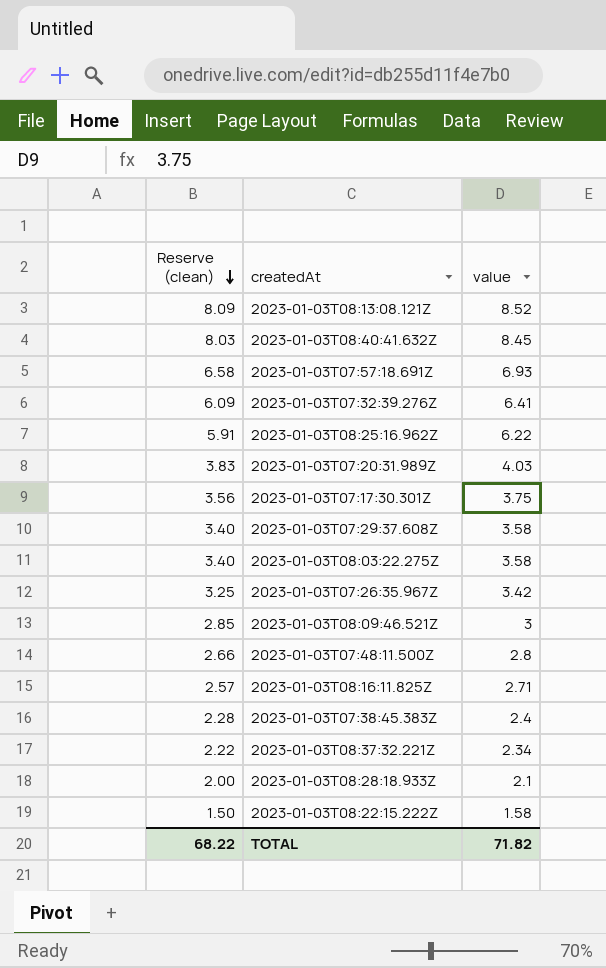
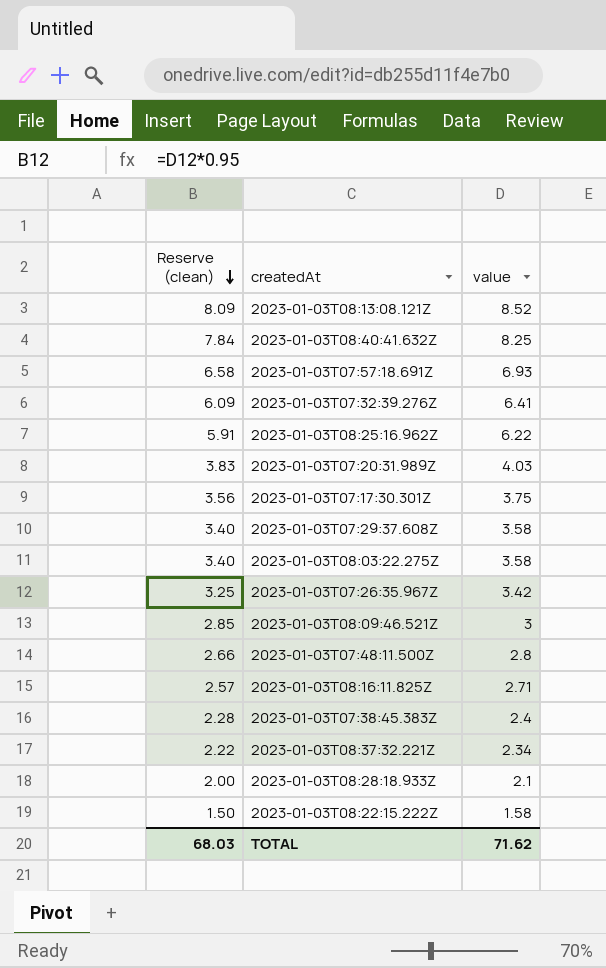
2023-01-03T08:40:41.632Z | Reserve (clean): 8.03 -> 7.84
2023-01-03T08:40:41.632Z | value: 8.45 -> 8.25
TOTAL | Reserve (clean): 68.22 -> 68.03
TOTAL | value: 71.82 -> 71.62

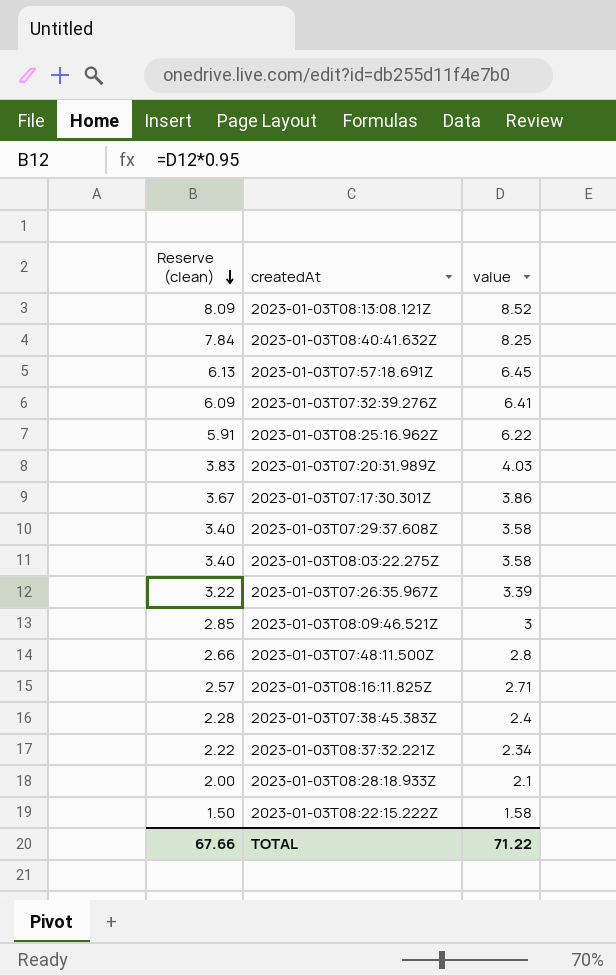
2023-01-03T07:57:18.691Z | Reserve (clean): 6.58 -> 6.13
2023-01-03T07:57:18.691Z | value: 6.93 -> 6.45
2023-01-03T07:17:30.301Z | Reserve (clean): 3.56 -> 3.67
2023-01-03T07:17:30.301Z | value: 3.75 -> 3.86
2023-01-03T07:26:35.967Z | Reserve (clean): 3.25 -> 3.22
2023-01-03T07:26:35.967Z | value: 3.42 -> 3.39
TOTAL | Reserve (clean): 68.03 -> 67.66
TOTAL | value: 71.62 -> 71.22

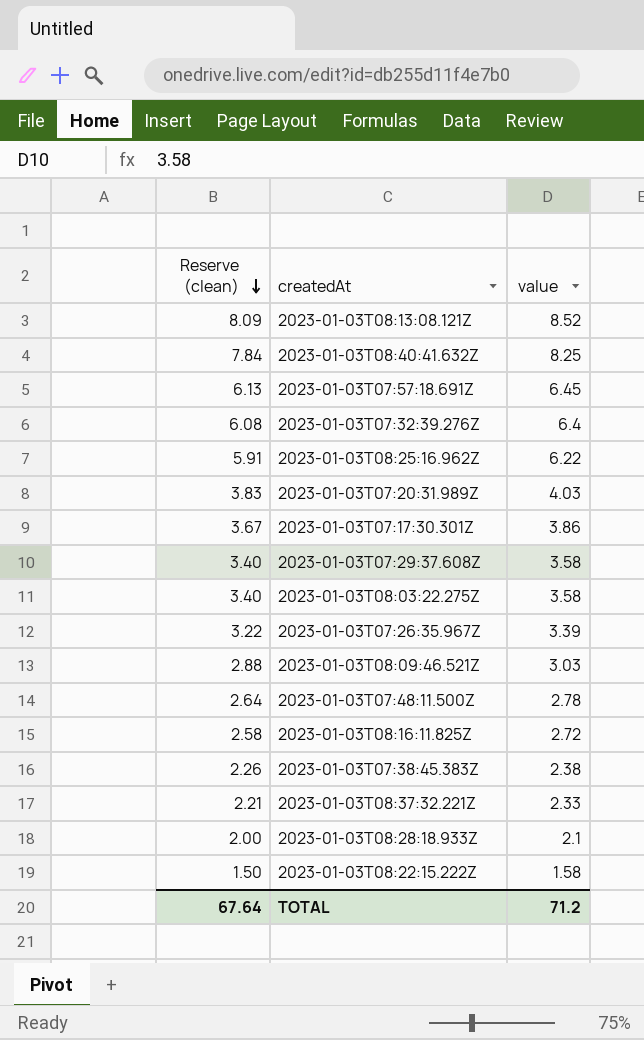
2023-01-03T07:32:39.276Z | Reserve (clean): 6.09 -> 6.08
2023-01-03T07:32:39.276Z | value: 6.41 -> 6.4
2023-01-03T08:09:46.521Z | Reserve (clean): 2.85 -> 2.88
2023-01-03T08:09:46.521Z | value: 3 -> 3.03
2023-01-03T07:48:11.500Z | Reserve (clean): 2.66 -> 2.64
2023-01-03T07:48:11.500Z | value: 2.8 -> 2.78
2023-01-03T08:16:11.825Z | Reserve (clean): 2.57 -> 2.58
2023-01-03T08:16:11.825Z | value: 2.71 -> 2.72
2023-01-03T07:38:45.383Z | Reserve (clean): 2.28 -> 2.26
2023-01-03T07:38:45.383Z | value: 2.4 -> 2.38
2023-01-03T08:37:32.221Z | Reserve (clean): 2.22 -> 2.21
2023-01-03T08:37:32.221Z | value: 2.34 -> 2.33
TOTAL | Reserve (clean): 67.66 -> 67.64
TOTAL | value: 71.22 -> 71.2

